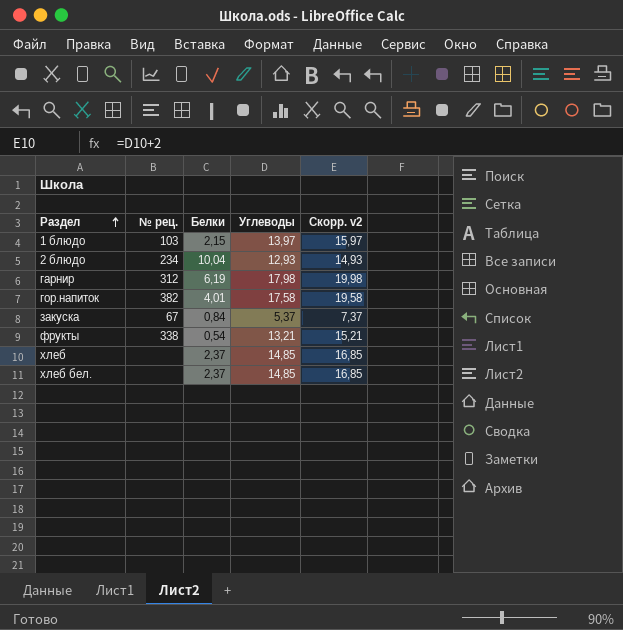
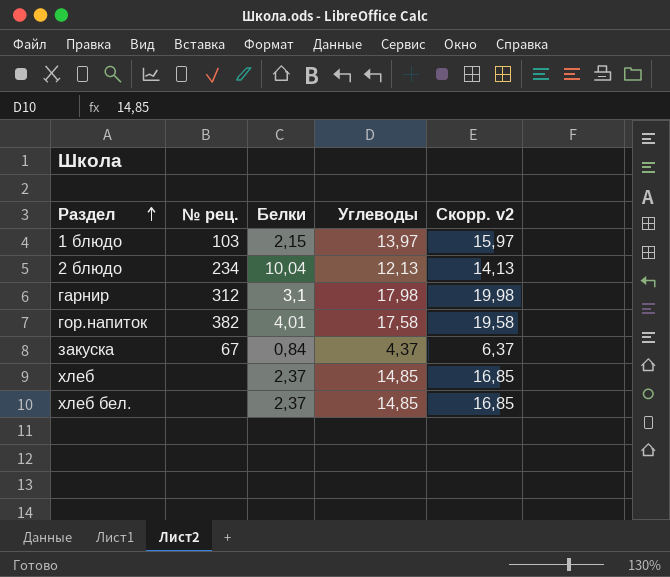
row фрукты: 338 | 0,54 | 13,21 | 15,21 -> none
2 блюдо | Углеводы: 12,93 -> 12,13
2 блюдо | Скорр. v2: 14,93 -> 14,13
гарнир | Белки: 6,19 -> 3,1
закуска | Углеводы: 5,37 -> 4,37
закуска | Скорр. v2: 7,37 -> 6,37

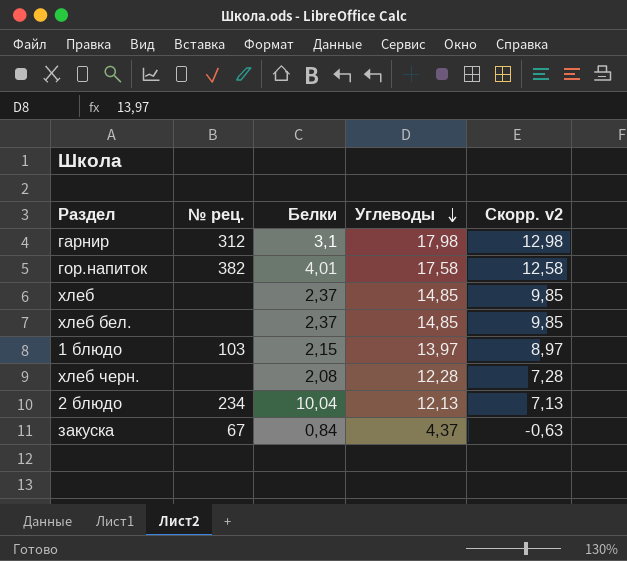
row order: Раздел ascending -> Углеводы descending
column Скорр. v2 | formula: [Углеводы] + 2 -> [Углеводы] - 5
row хлеб черн.: none -> none | 2,08 | 12,28 | 7,28

